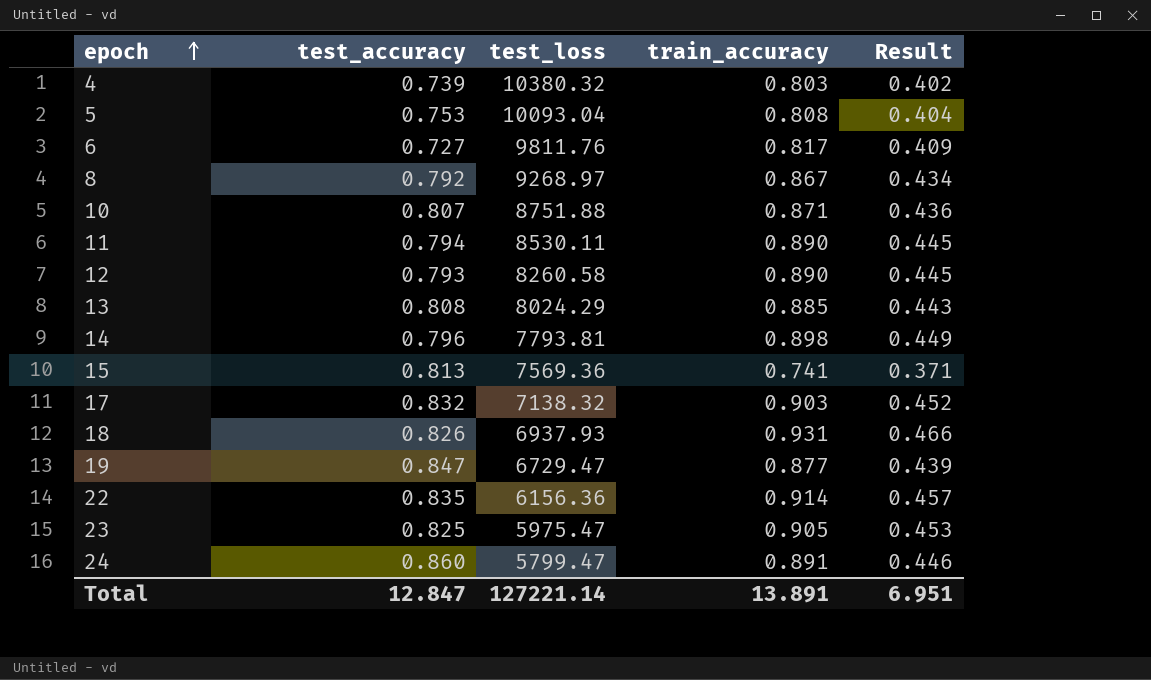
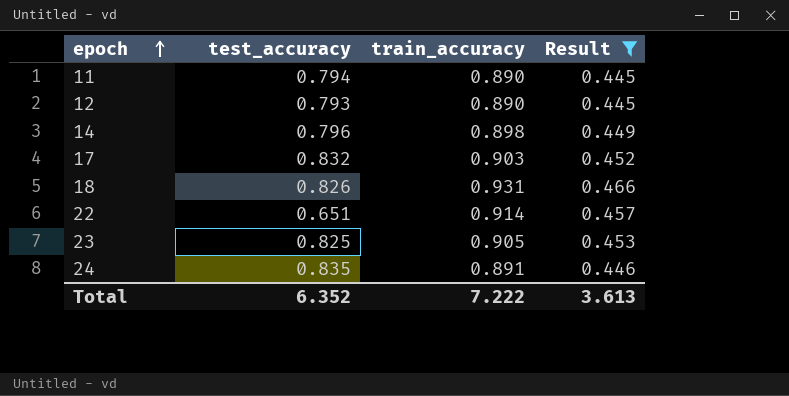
filter: none -> Result >= 0.445
column test_loss | position: 3 -> none
22 | test_accuracy: 0.835 -> 0.651
24 | test_accuracy: 0.860 -> 0.835
Total | test_accuracy: 12.847 -> 6.352
Total | train_accuracy: 13.891 -> 7.222
Total | Result: 6.951 -> 3.613

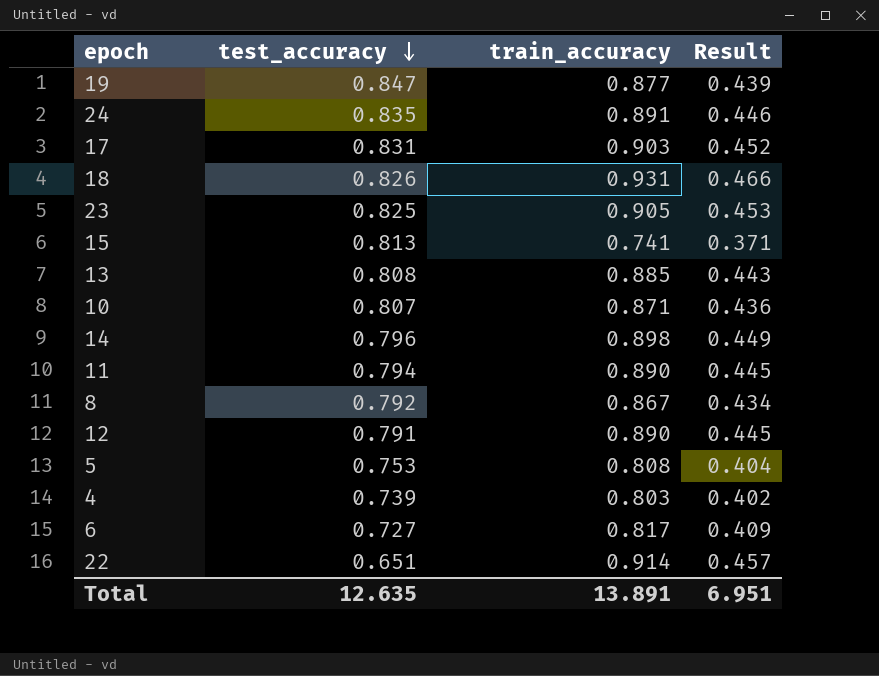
filter: Result >= 0.445 -> none
row order: epoch ascending -> test_accuracy descending
17 | test_accuracy: 0.832 -> 0.831
12 | test_accuracy: 0.793 -> 0.791
Total | test_accuracy: 6.352 -> 12.635
Total | train_accuracy: 7.222 -> 13.891
Total | Result: 3.613 -> 6.951

